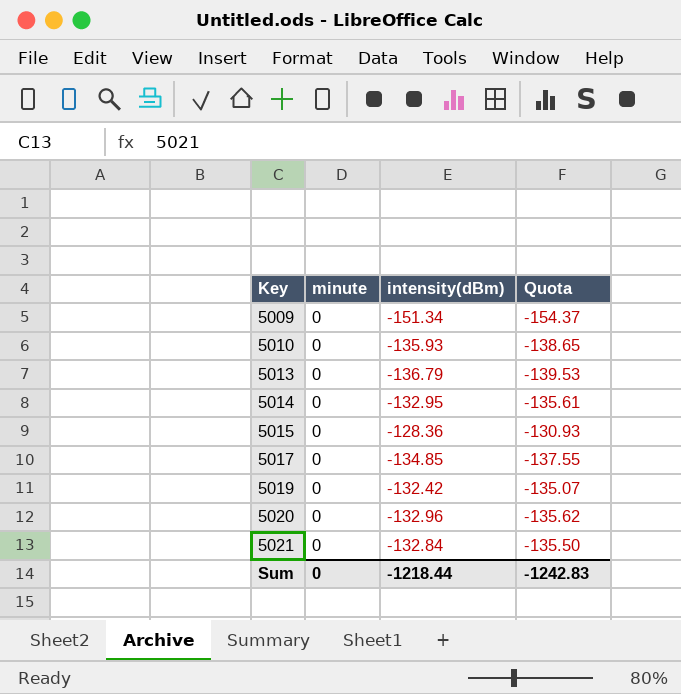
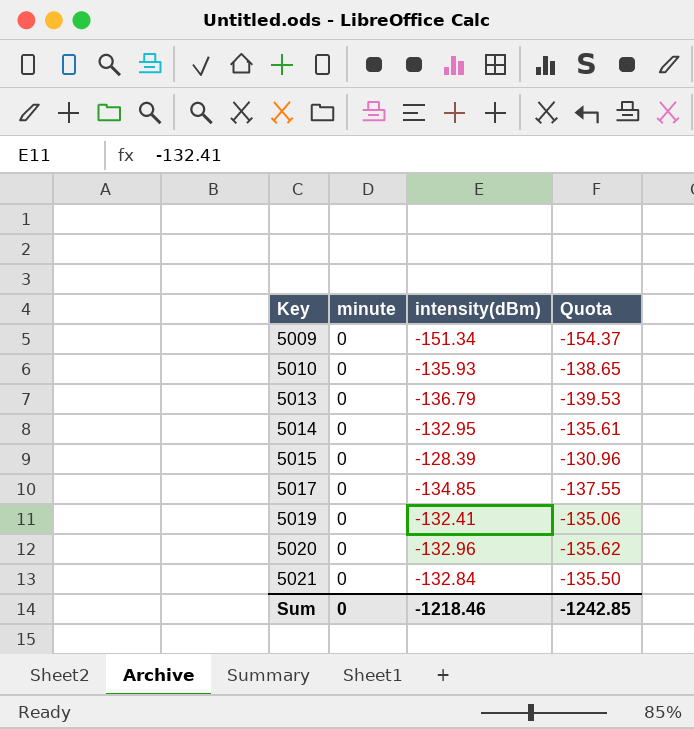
5015 | intensity(dBm): -128.36 -> -128.39
5015 | Quota: -130.93 -> -130.96
5019 | intensity(dBm): -132.42 -> -132.41
5019 | Quota: -135.07 -> -135.06
Sum | intensity(dBm): -1218.44 -> -1218.46
Sum | Quota: -1242.83 -> -1242.85

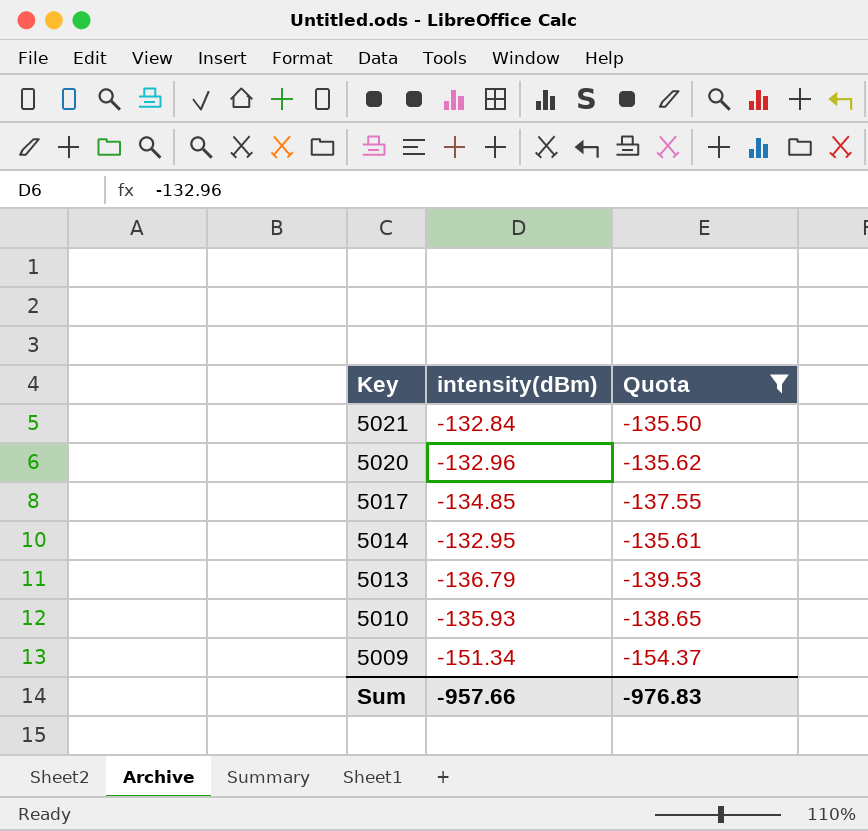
filter: none -> Quota <= -135.50
row order: Key ascending -> Key descending
column minute | position: 2 -> none
Sum | intensity(dBm): -1218.46 -> -957.66
Sum | Quota: -1242.85 -> -976.83

